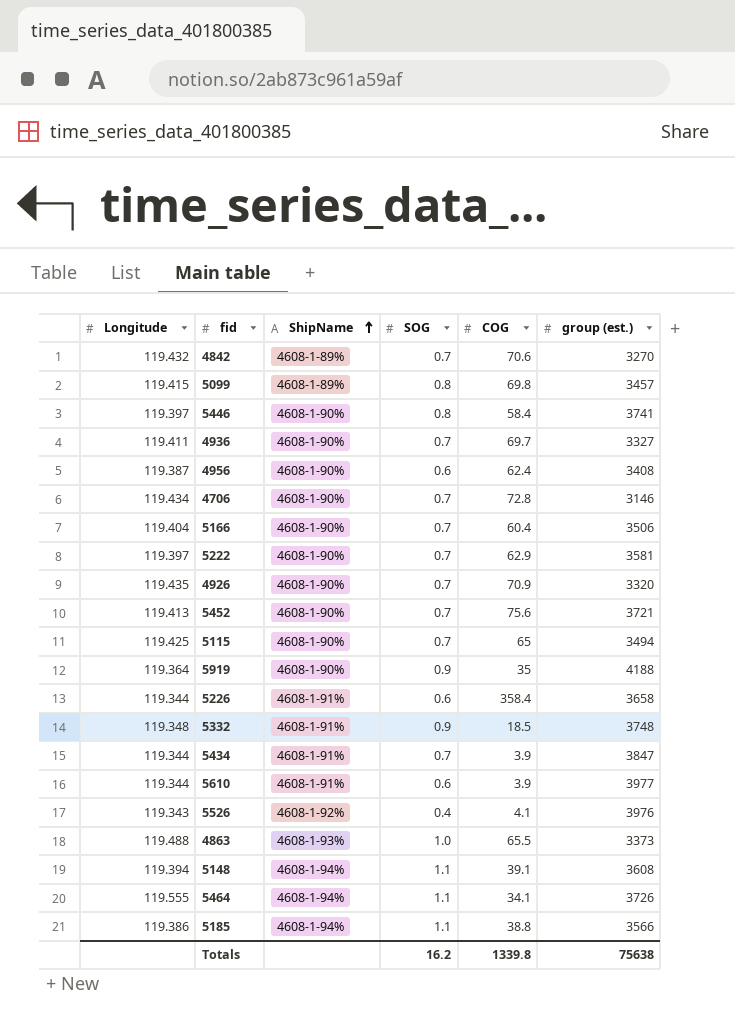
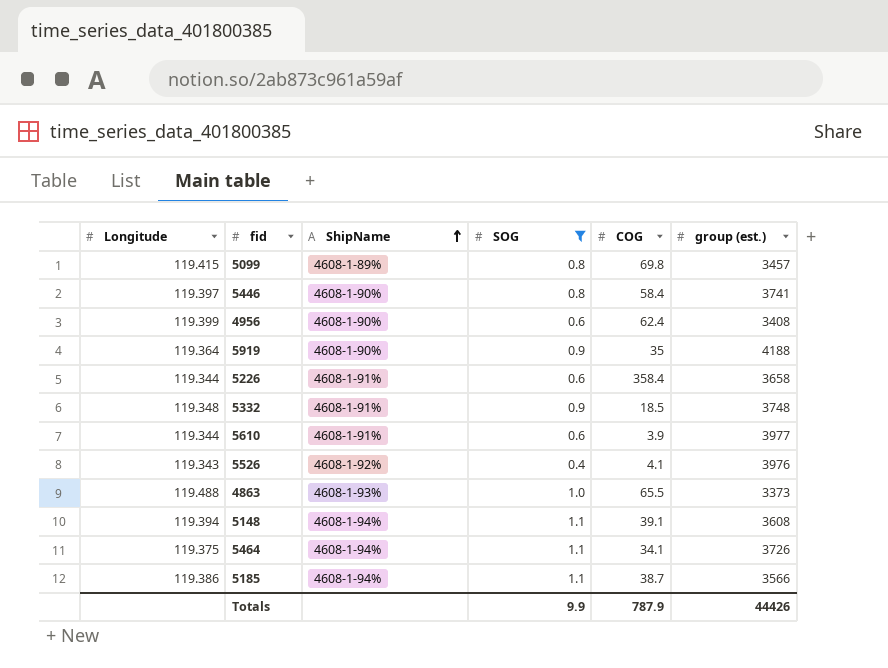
filter: none -> SOG != 0.7
4956 | Longitude: 119.387 -> 119.399
5464 | Longitude: 119.555 -> 119.375
5185 | COG: 38.8 -> 38.7
Totals | SOG: 16.2 -> 9.9
Totals | COG: 1339.8 -> 787.9
Totals | group (est.): 75638 -> 44426

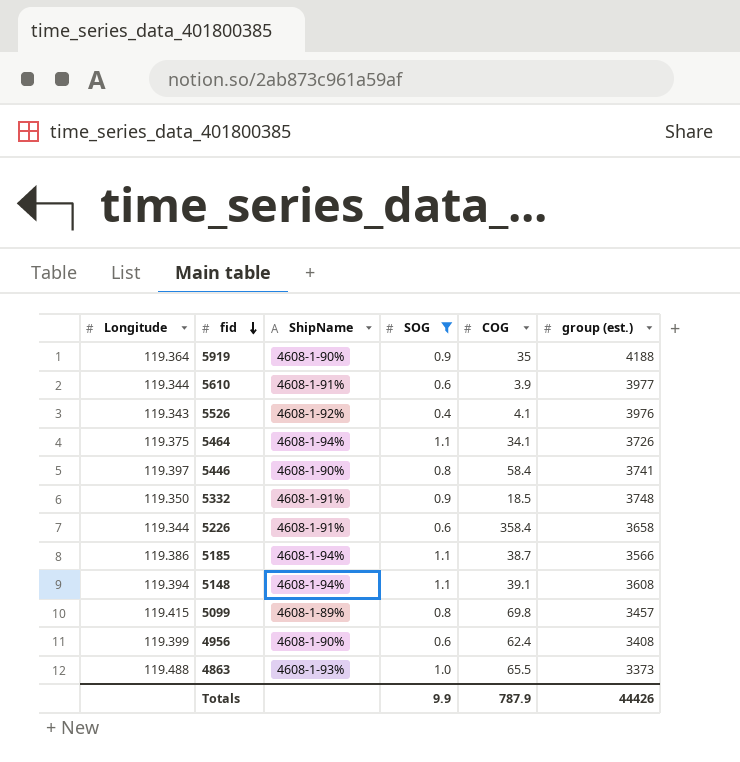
row order: ShipName ascending -> fid descending
5332 | Longitude: 119.348 -> 119.350

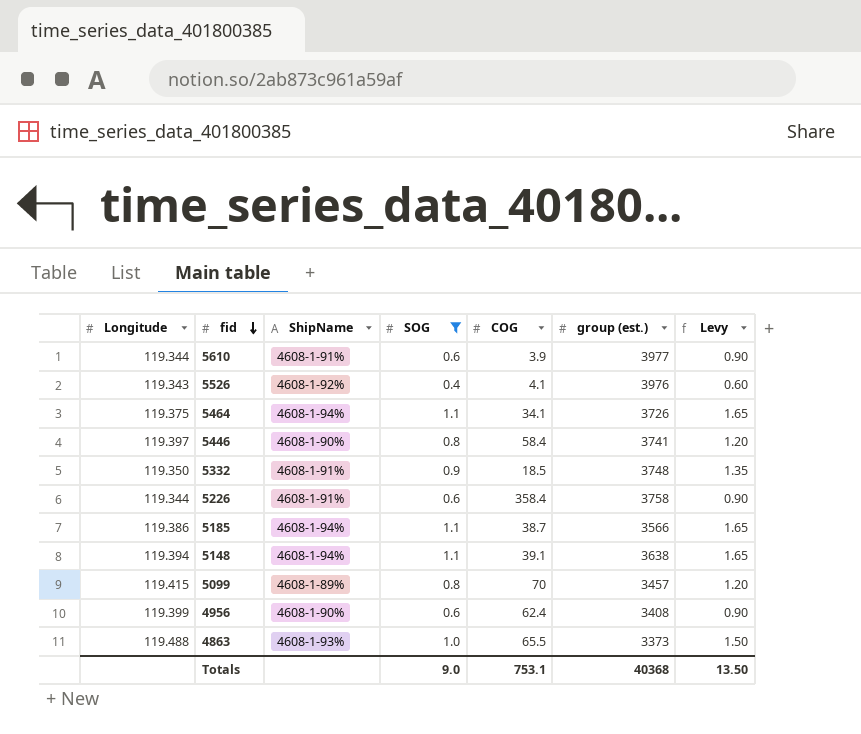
column Levy | formula: none -> [SOG] * 1.5
row 5919: 119.364 | 4608-1-90% | 0.9 | 35 | 4188 -> none
5226 | group (est.): 3658 -> 3758
5148 | group (est.): 3608 -> 3638
5099 | COG: 69.8 -> 70
Totals | SOG: 9.9 -> 9.0
Totals | COG: 787.9 -> 753.1
Totals | group (est.): 44426 -> 40368

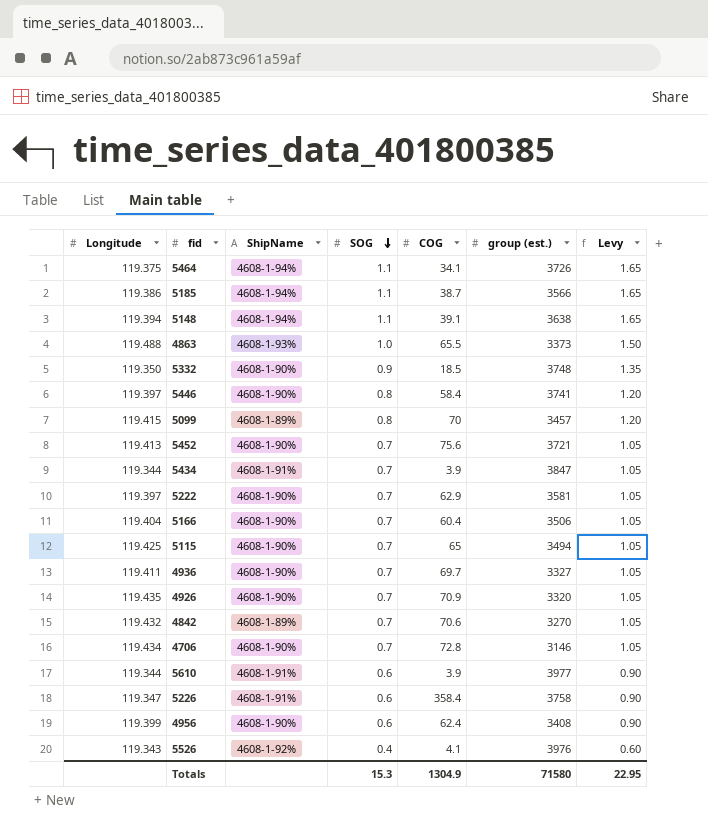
filter: SOG != 0.7 -> none
row order: fid descending -> SOG descending
5332 | ShipName: 4608-1-91% -> 4608-1-90%
5226 | Longitude: 119.344 -> 119.347
Totals | SOG: 9.0 -> 15.3
Totals | COG: 753.1 -> 1304.9
Totals | group (est.): 40368 -> 71580
Totals | Levy: 13.50 -> 22.95

